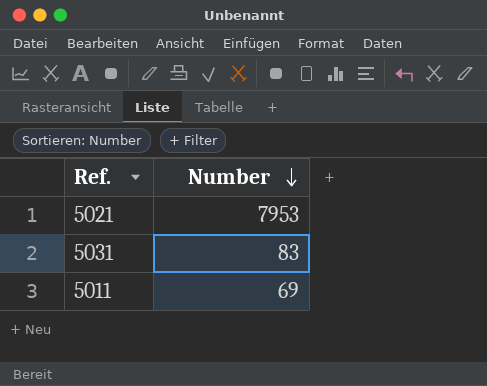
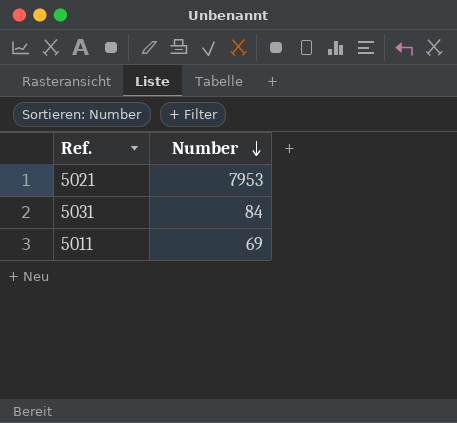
5031 | Number: 83 -> 84

